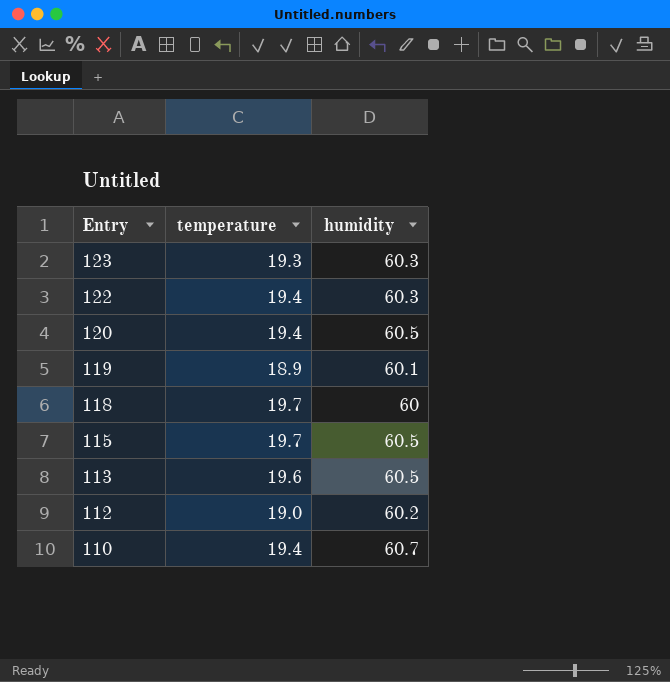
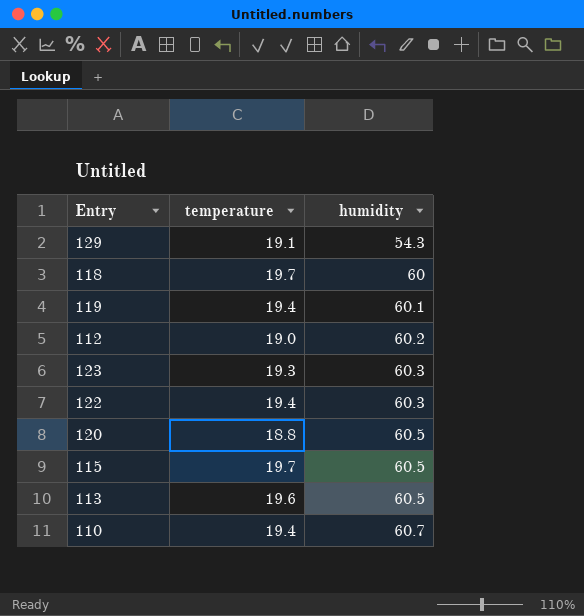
row order: Entry descending -> humidity ascending
row 129: none -> 19.1 | 54.3
119 | temperature: 18.9 -> 19.4
120 | temperature: 19.4 -> 18.8

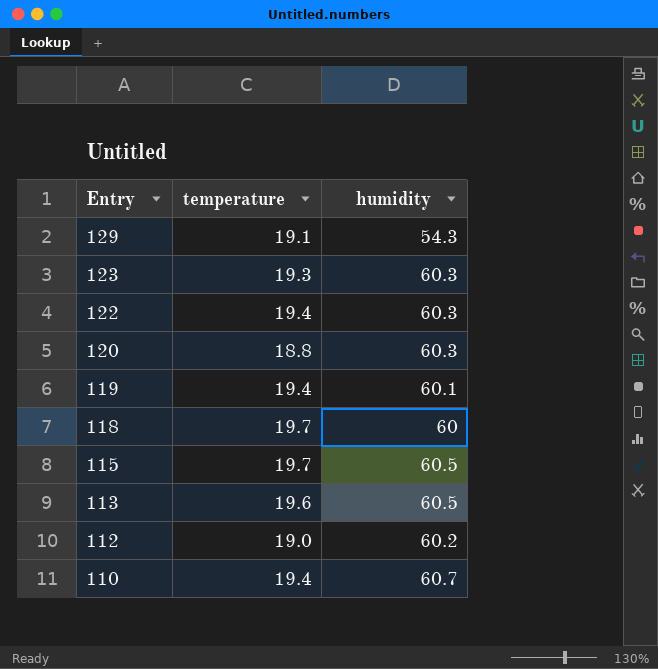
row order: humidity ascending -> Entry descending
120 | humidity: 60.5 -> 60.3

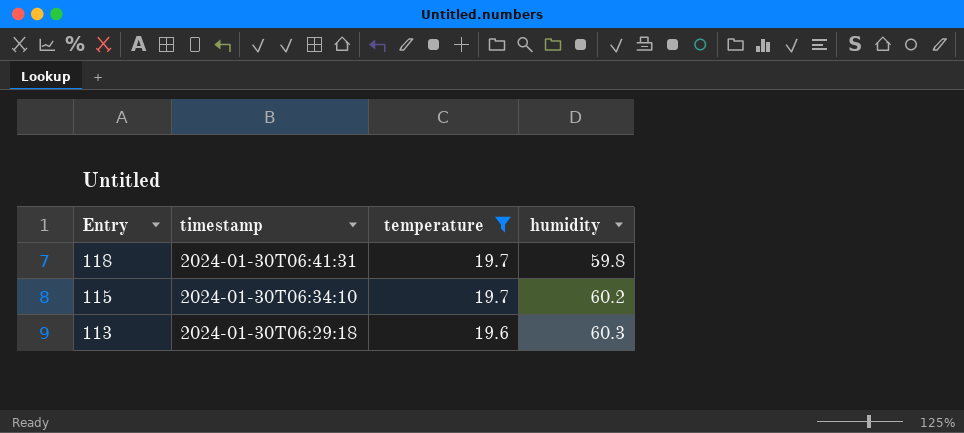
filter: none -> temperature >= 19.6
column timestamp | position: none -> 2
118 | humidity: 60 -> 59.8
115 | humidity: 60.5 -> 60.2
113 | humidity: 60.5 -> 60.3

